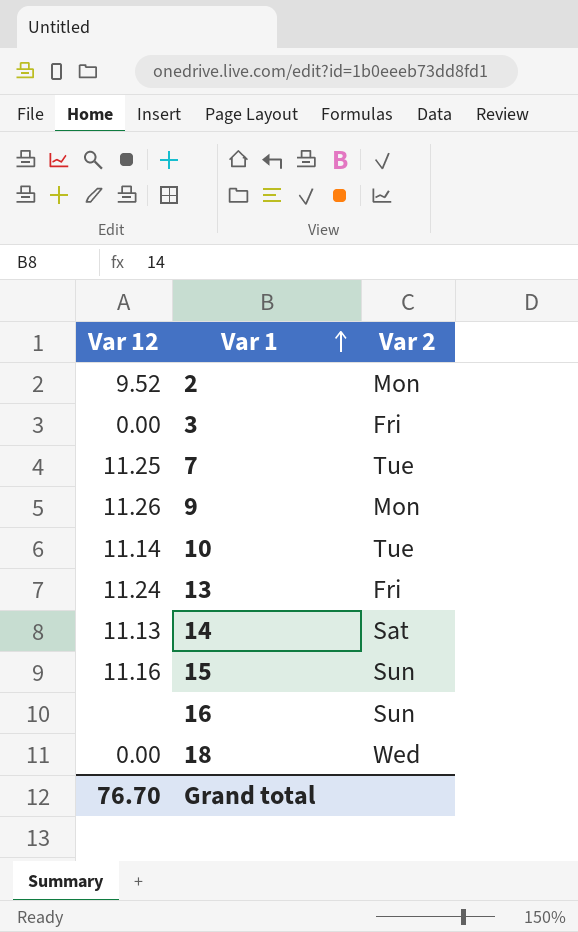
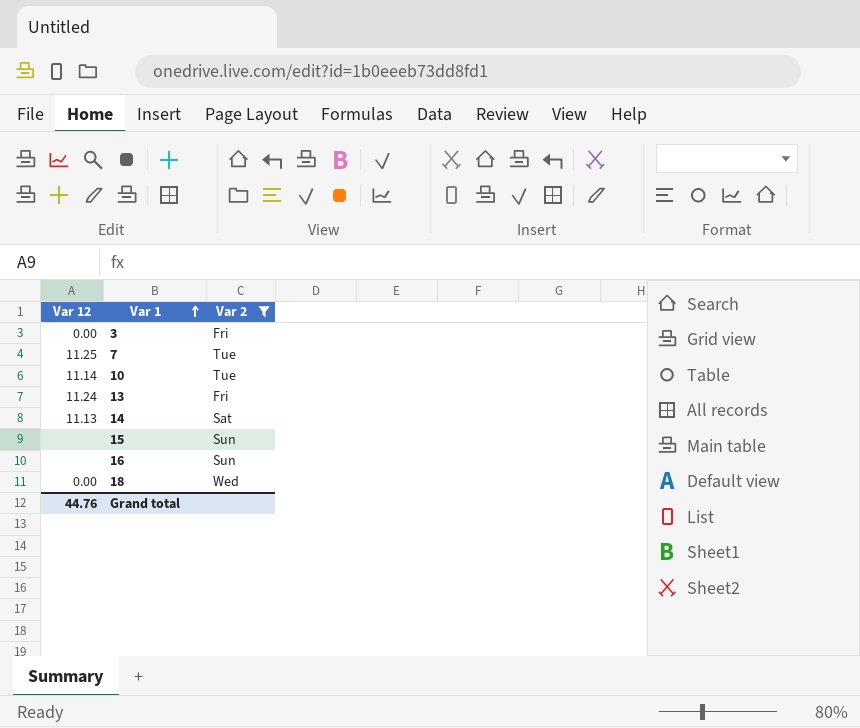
filter: none -> Var 2 != Mon
15 | Var 12: 11.16 -> none
Grand total | Var 12: 76.70 -> 44.76

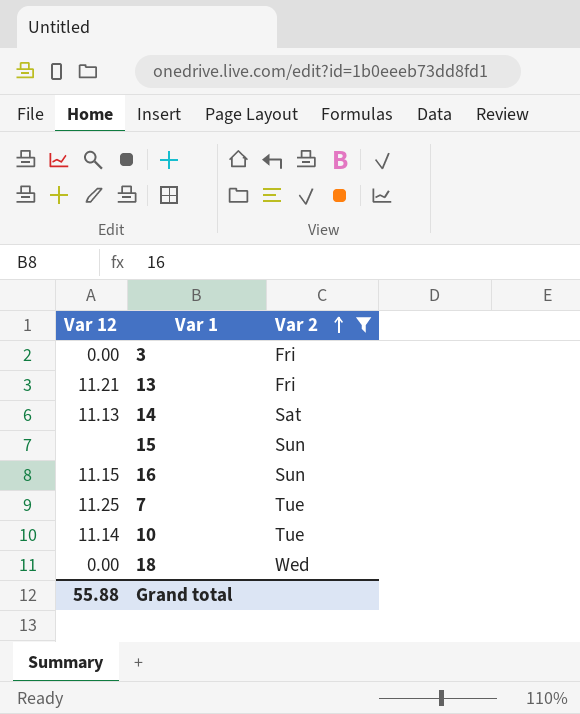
row order: Var 1 ascending -> Var 2 ascending
13 | Var 12: 11.24 -> 11.21
16 | Var 12: none -> 11.15
Grand total | Var 12: 44.76 -> 55.88

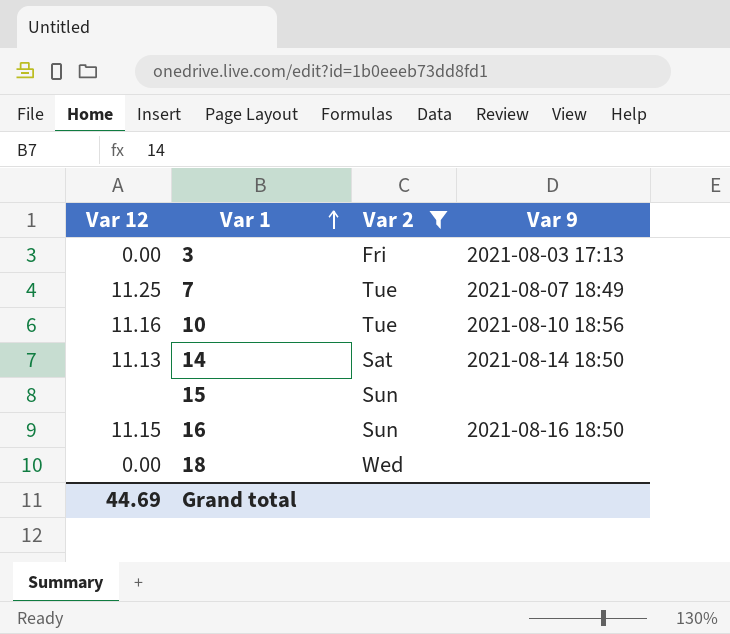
row order: Var 2 ascending -> Var 1 ascending
column Var 9 | position: none -> 4
row 13: 11.21 | Fri -> none
10 | Var 12: 11.14 -> 11.16
Grand total | Var 12: 55.88 -> 44.69

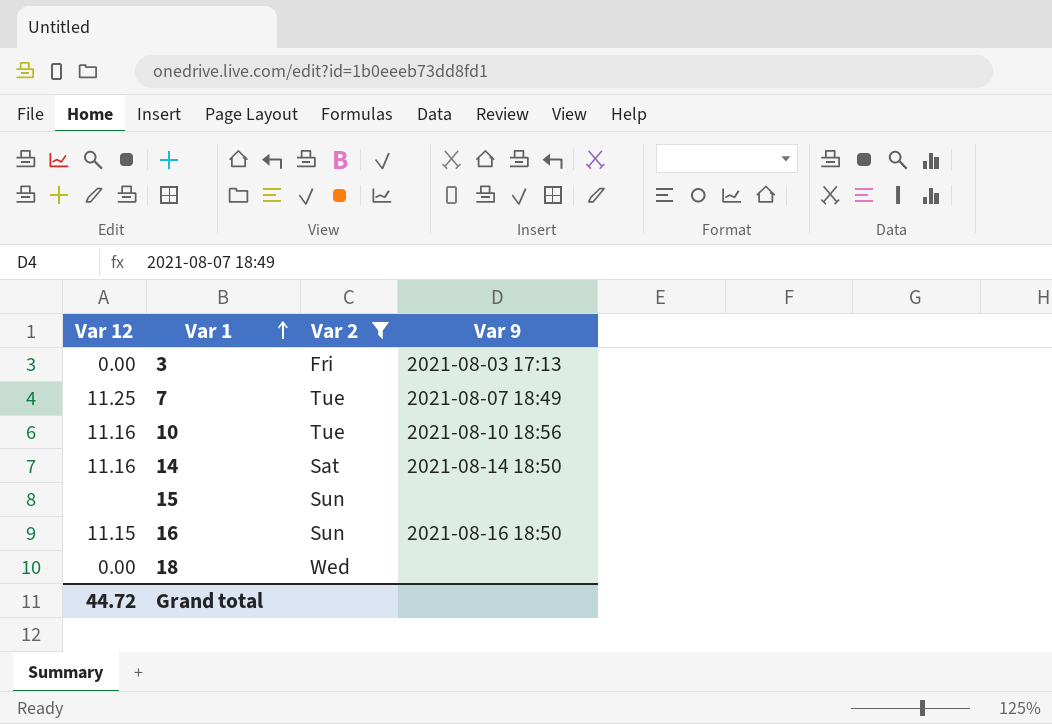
14 | Var 12: 11.13 -> 11.16
Grand total | Var 12: 44.69 -> 44.72

